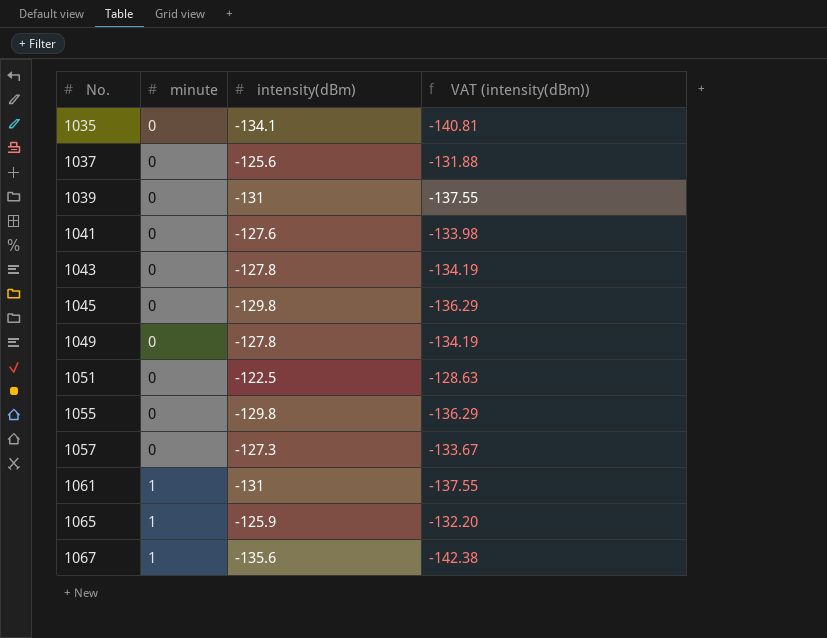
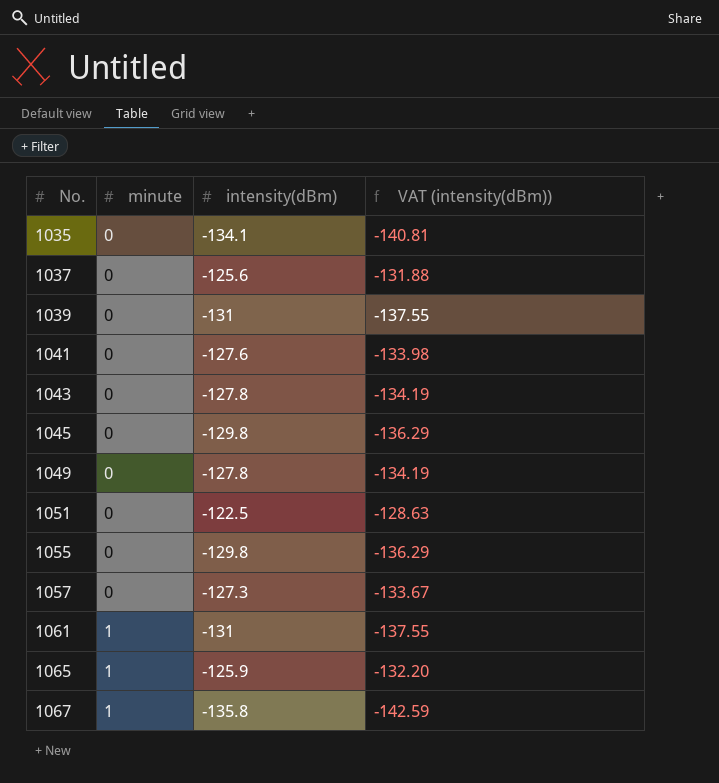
1067 | intensity(dBm): -135.6 -> -135.8
1067 | VAT (intensity(dBm)): -142.38 -> -142.59

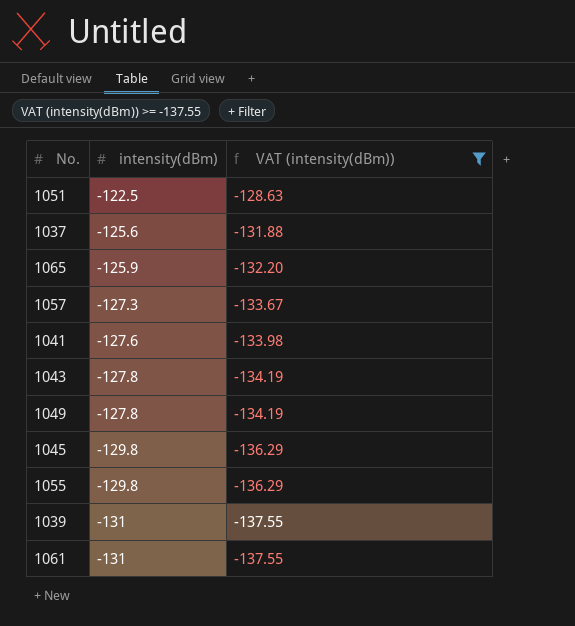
filter: none -> VAT (intensity(dBm)) >= -137.55
row order: No. ascending -> intensity(dBm) descending
column minute | position: 2 -> none

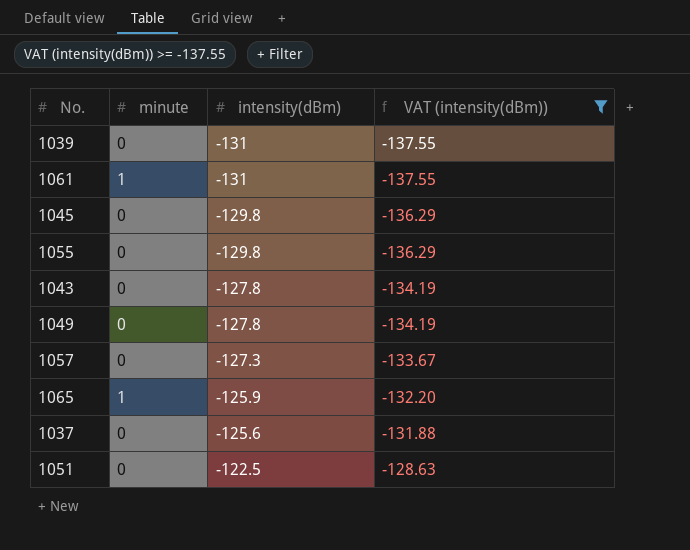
row order: intensity(dBm) descending -> intensity(dBm) ascending
column minute | position: none -> 2
row 1041: -127.6 | -133.98 -> none

